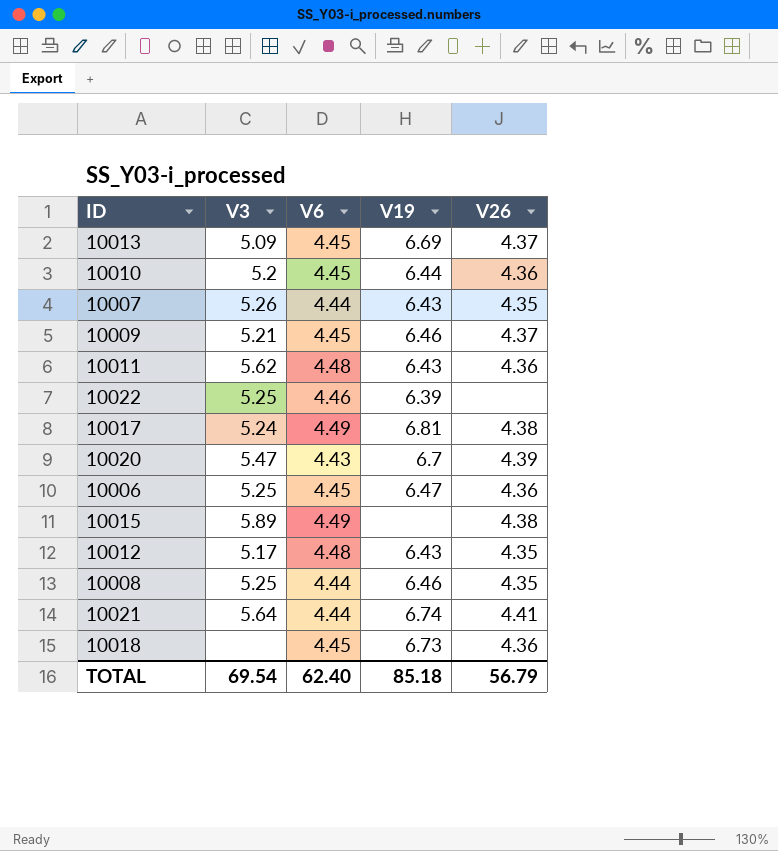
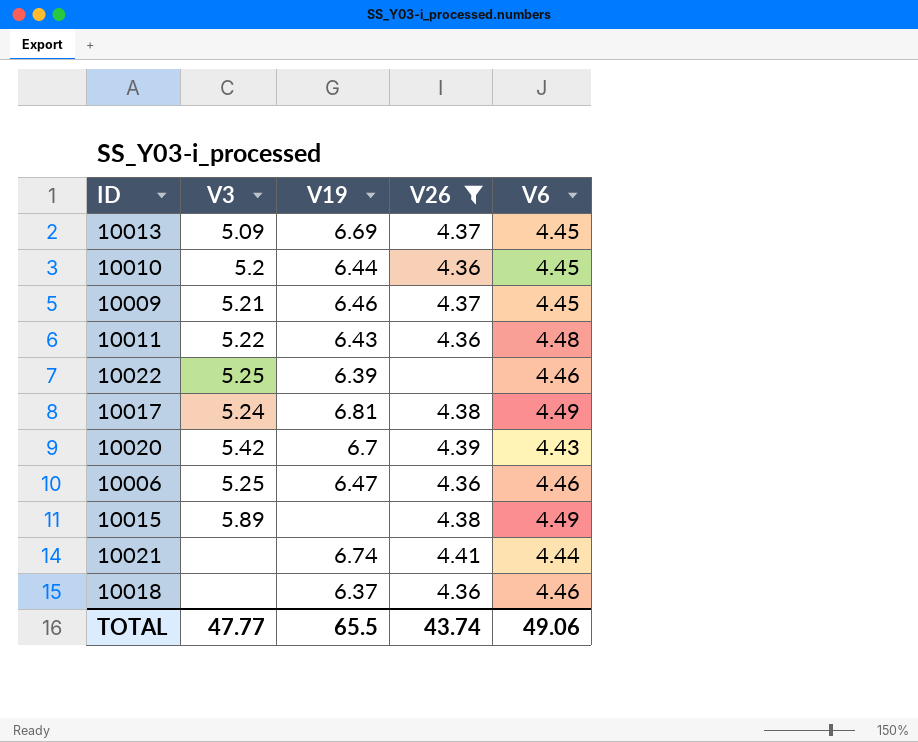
filter: none -> V26 != 4.35
column V6 | position: 3 -> 5
10011 | V3: 5.62 -> 5.22
10020 | V3: 5.47 -> 5.42
10006 | V6: 4.45 -> 4.46
10021 | V3: 5.64 -> none
10018 | V19: 6.73 -> 6.37
10018 | V6: 4.45 -> 4.46
TOTAL | V3: 69.54 -> 47.77
TOTAL | V19: 85.18 -> 65.5
TOTAL | V26: 56.79 -> 43.74
TOTAL | V6: 62.40 -> 49.06

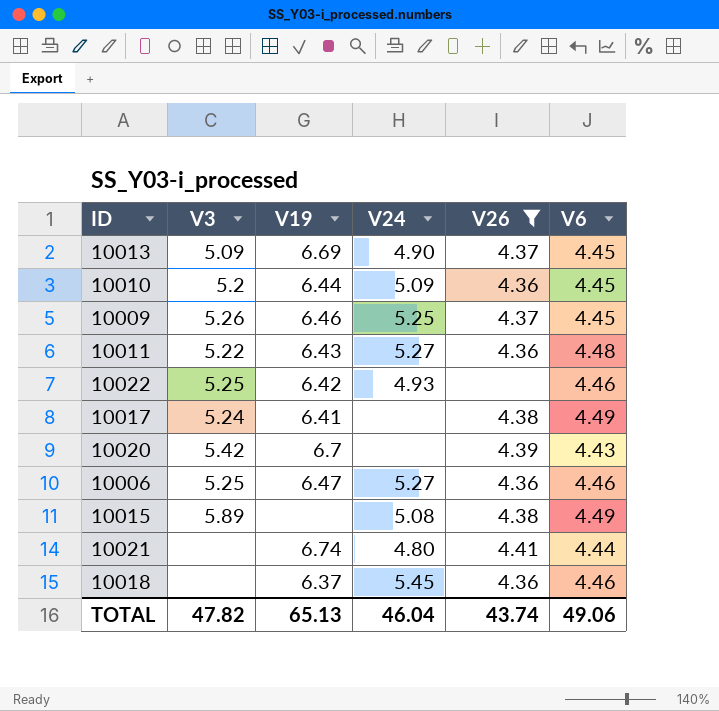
column V24 | position: none -> 4
10009 | V3: 5.21 -> 5.26
10022 | V19: 6.39 -> 6.42
10017 | V19: 6.81 -> 6.41
TOTAL | V3: 47.77 -> 47.82
TOTAL | V19: 65.5 -> 65.13

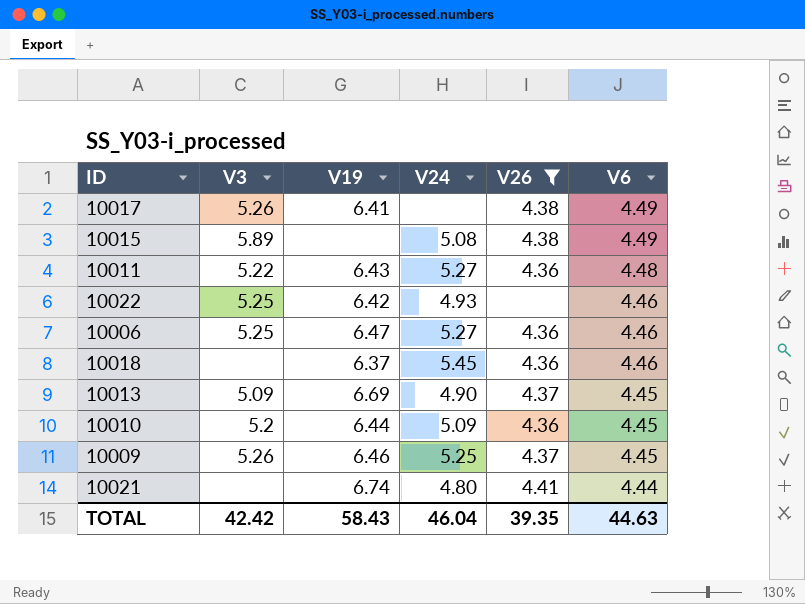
row order: none -> V6 descending
row 10020: 5.42 | 6.7 | none | 4.39 | 4.43 -> none
10017 | V3: 5.24 -> 5.26
TOTAL | V3: 47.82 -> 42.42
TOTAL | V19: 65.13 -> 58.43
TOTAL | V26: 43.74 -> 39.35
TOTAL | V6: 49.06 -> 44.63

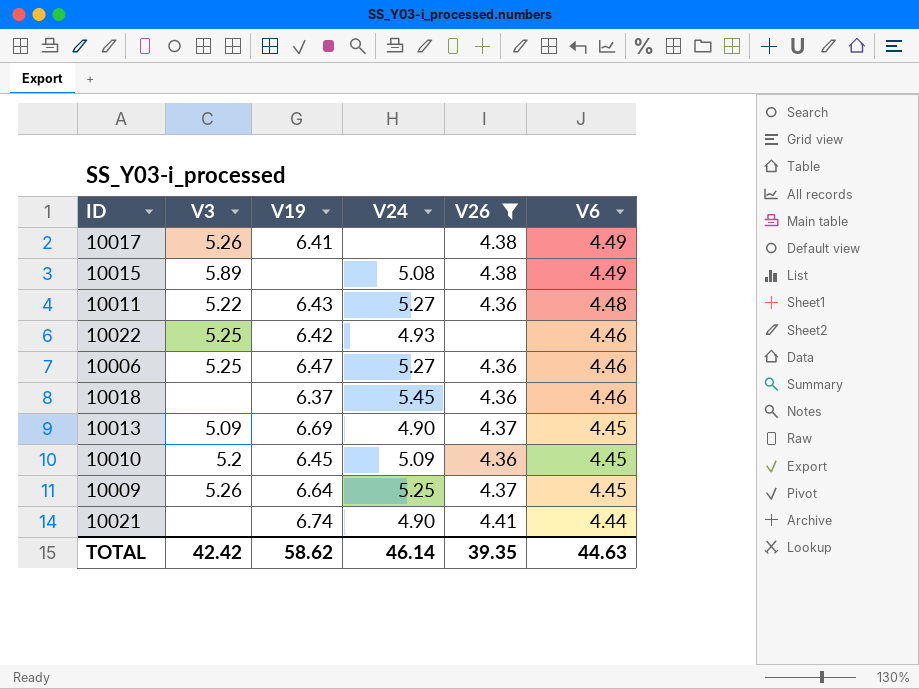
10010 | V19: 6.44 -> 6.45
10009 | V19: 6.46 -> 6.64
10021 | V24: 4.80 -> 4.90
TOTAL | V19: 58.43 -> 58.62
TOTAL | V24: 46.04 -> 46.14

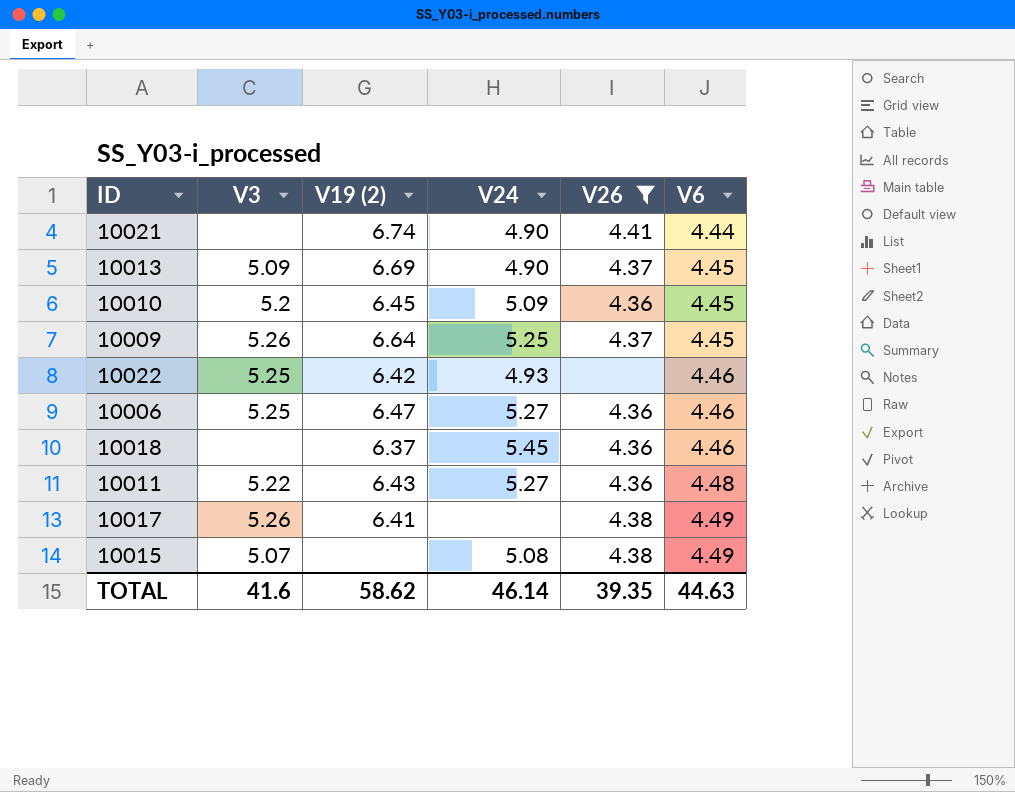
row order: V6 descending -> V6 ascending
column name: V19 -> V19 (2)
10015 | V3: 5.89 -> 5.07
TOTAL | V3: 42.42 -> 41.6

